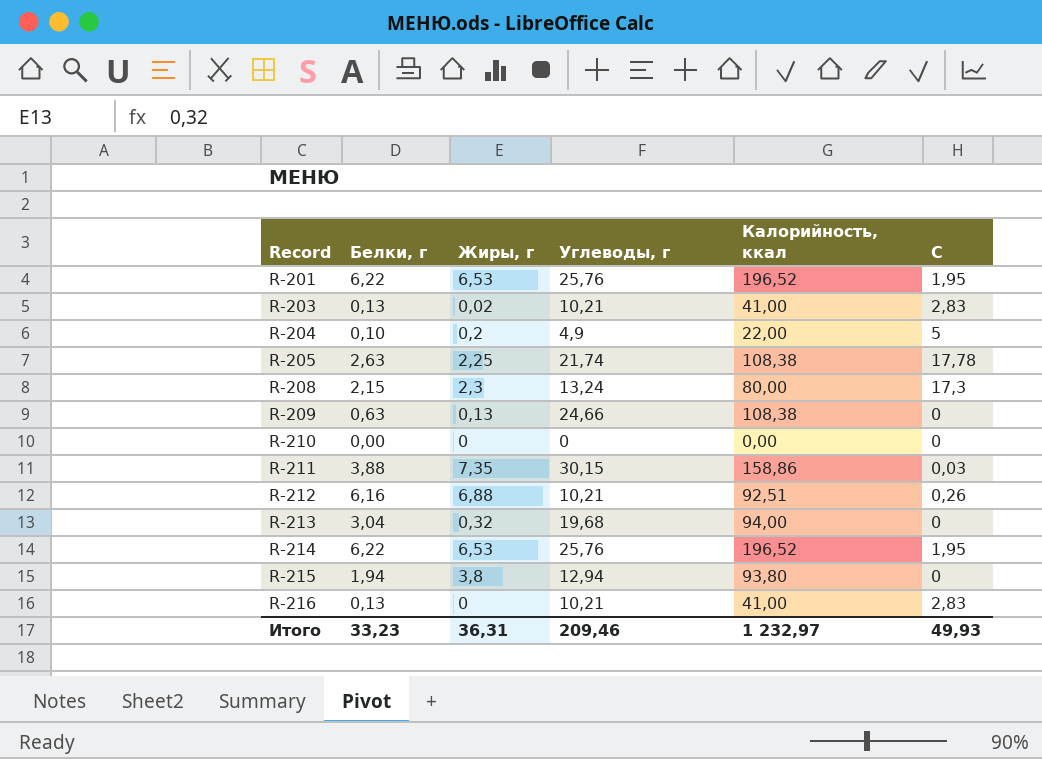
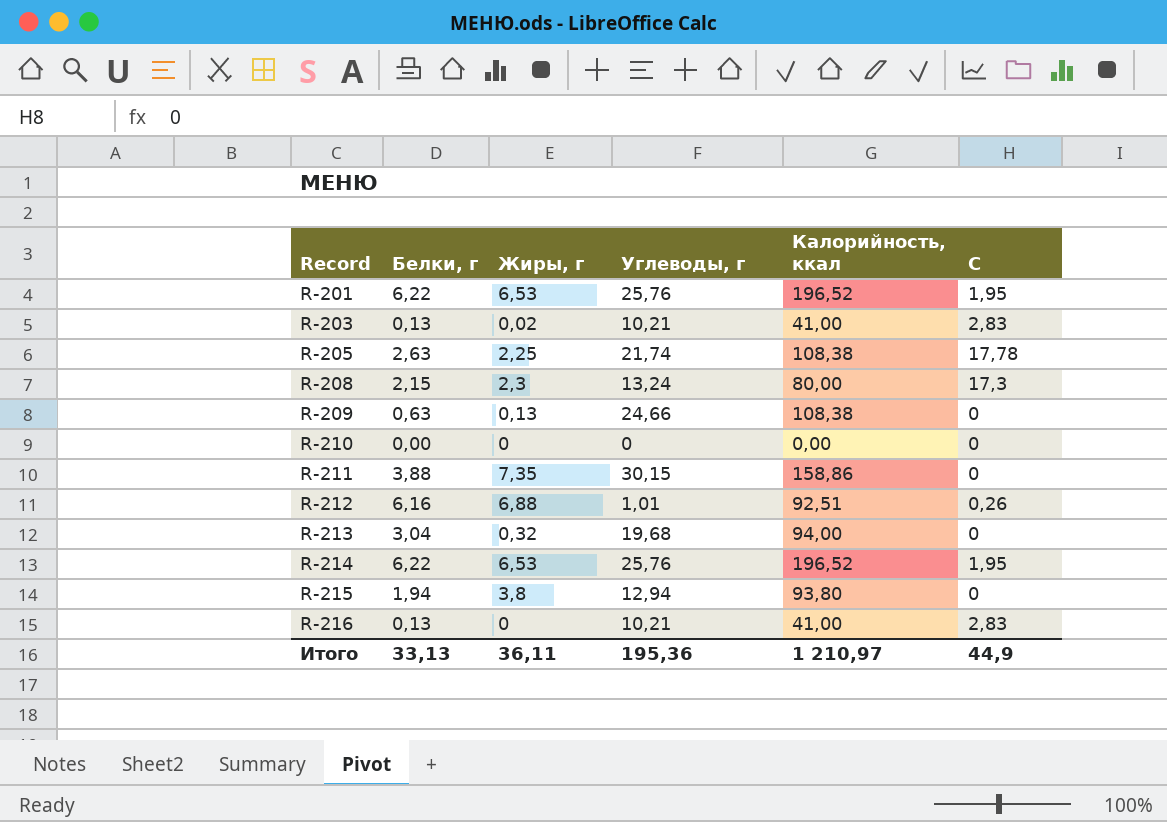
row R-204: 0,10 | 0,2 | 4,9 | 22,00 | 5 -> none
R-211 | C: 0,03 -> 0
R-212 | Углеводы, г: 10,21 -> 1,01
Итого | Белки, г: 33,23 -> 33,13
Итого | Жиры, г: 36,31 -> 36,11
Итого | Углеводы, г: 209,46 -> 195,36
Итого | Калорийность, ккал: 1 232,97 -> 1 210,97
Итого | C: 49,93 -> 44,9

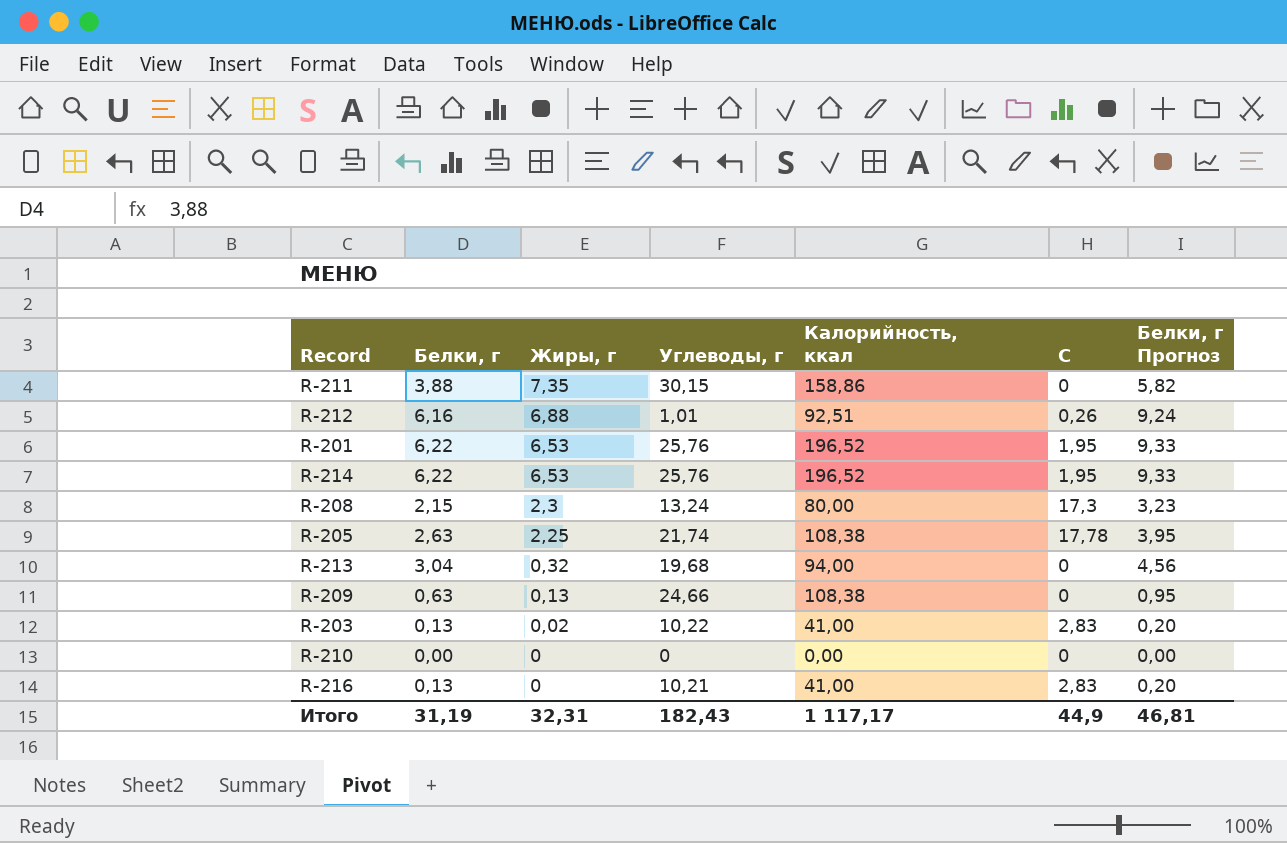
row order: Record ascending -> Жиры, г descending
column Белки, г Прогноз | formula: none -> [Белки, г] * 1,5
row R-215: 1,94 | 3,8 | 12,94 | 93,80 | 0 -> none
R-203 | Углеводы, г: 10,21 -> 10,22
Итого | Белки, г: 33,13 -> 31,19
Итого | Жиры, г: 36,11 -> 32,31
Итого | Углеводы, г: 195,36 -> 182,43
Итого | Калорийность, ккал: 1 210,97 -> 1 117,17

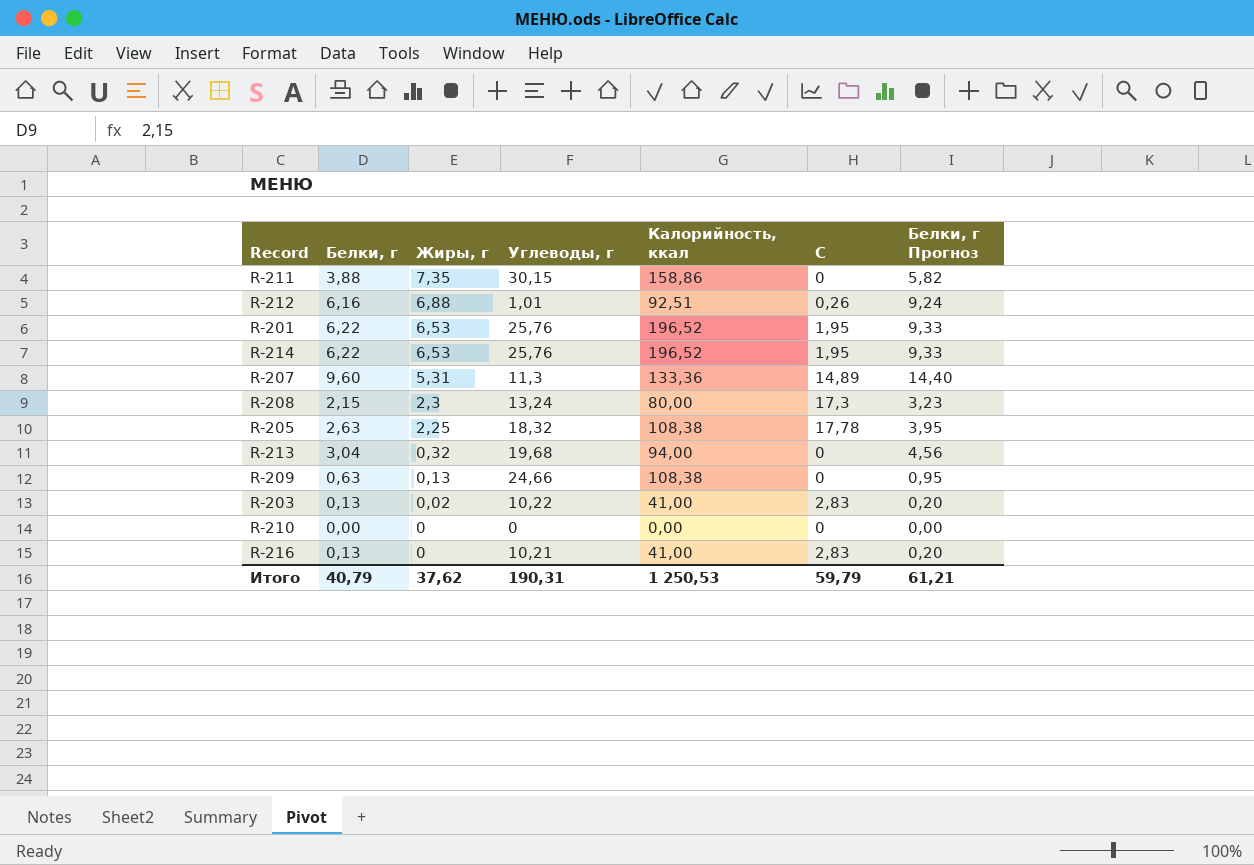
row R-207: none -> 9,60 | 5,31 | 11,3 | 133,36 | 14,89 | 14,40
R-205 | Углеводы, г: 21,74 -> 18,32
Итого | Белки, г: 31,19 -> 40,79
Итого | Жиры, г: 32,31 -> 37,62
Итого | Углеводы, г: 182,43 -> 190,31
Итого | Калорийность, ккал: 1 117,17 -> 1 250,53
Итого | C: 44,9 -> 59,79
Итого | Белки, г Прогноз: 46,81 -> 61,21

